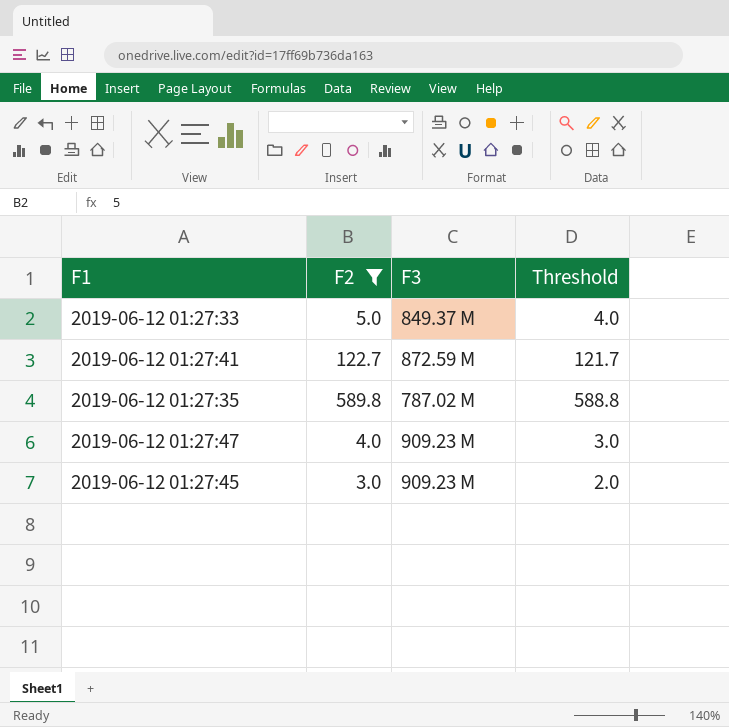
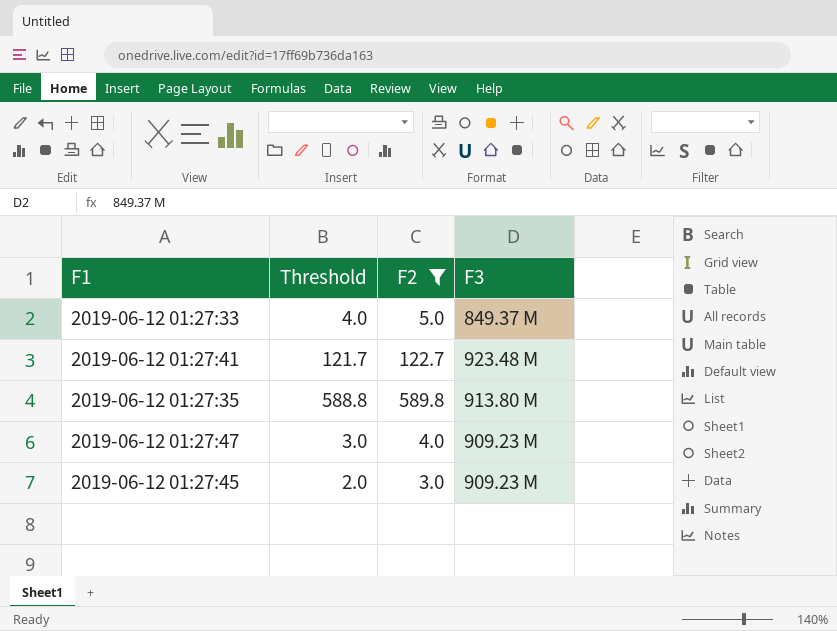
column Threshold | position: 4 -> 2
2019-06-12 01:27:41 | F3: 872.59 M -> 923.48 M
2019-06-12 01:27:35 | F3: 787.02 M -> 913.80 M

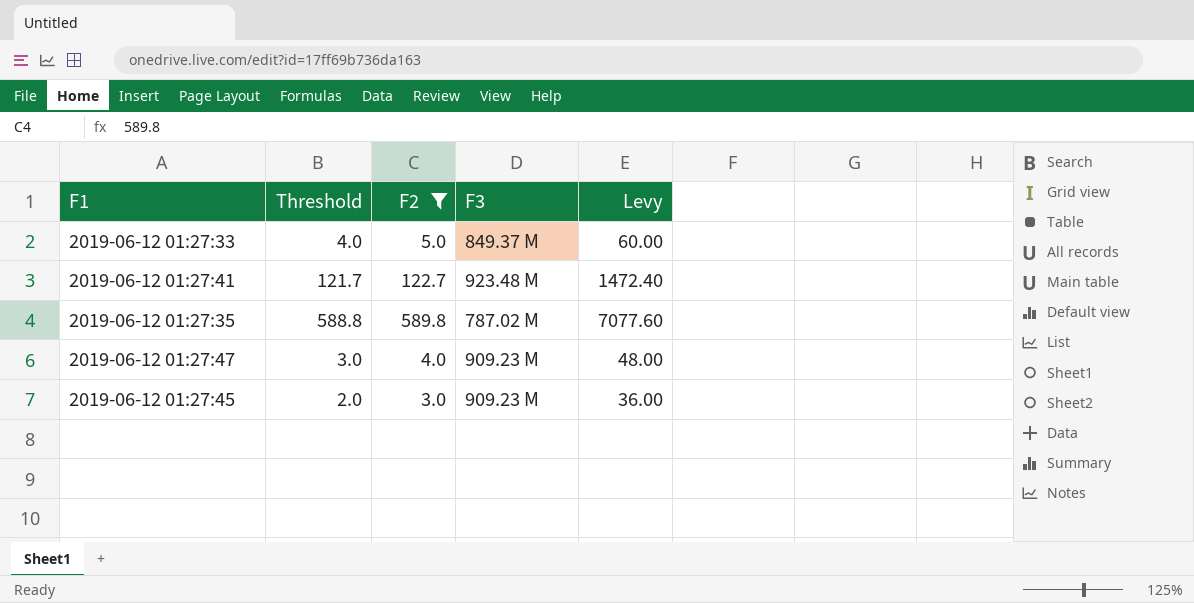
column Levy | formula: none -> [F2] * 12
2019-06-12 01:27:35 | F3: 913.80 M -> 787.02 M

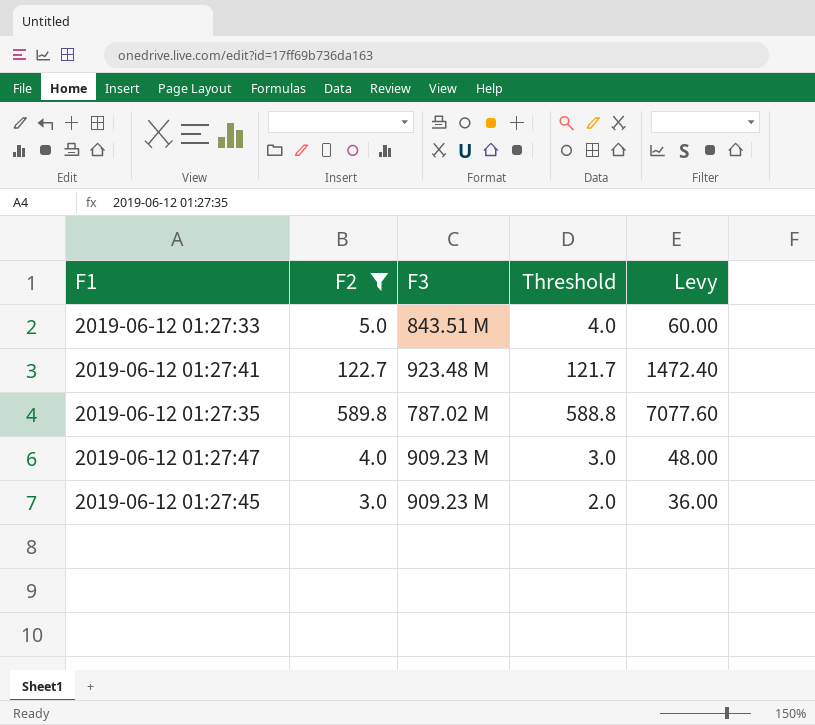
column Threshold | position: 2 -> 4
2019-06-12 01:27:33 | F3: 849.37 M -> 843.51 M

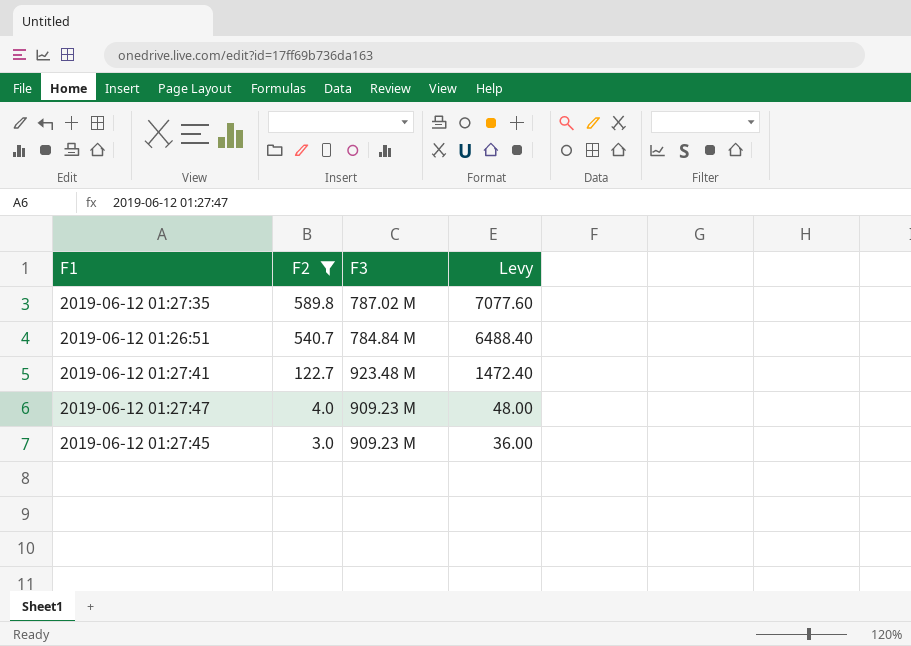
row order: none -> F2 descending
column Threshold | formula: [F2] - 1 -> none
row 2019-06-12 01:27:33: 5.0 | 843.51 M | 4.0 | 60.00 -> none
row 2019-06-12 01:26:51: none -> 540.7 | 784.84 M | 6488.40

